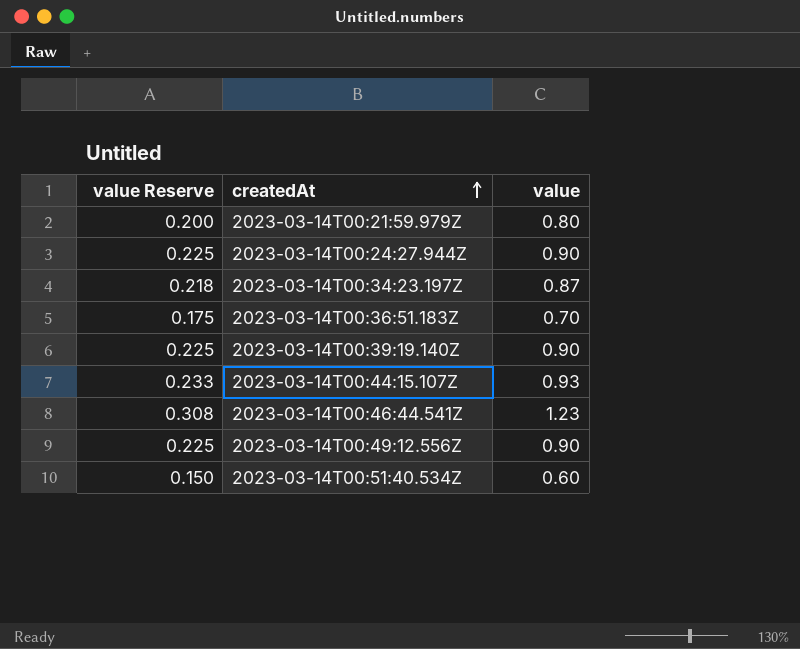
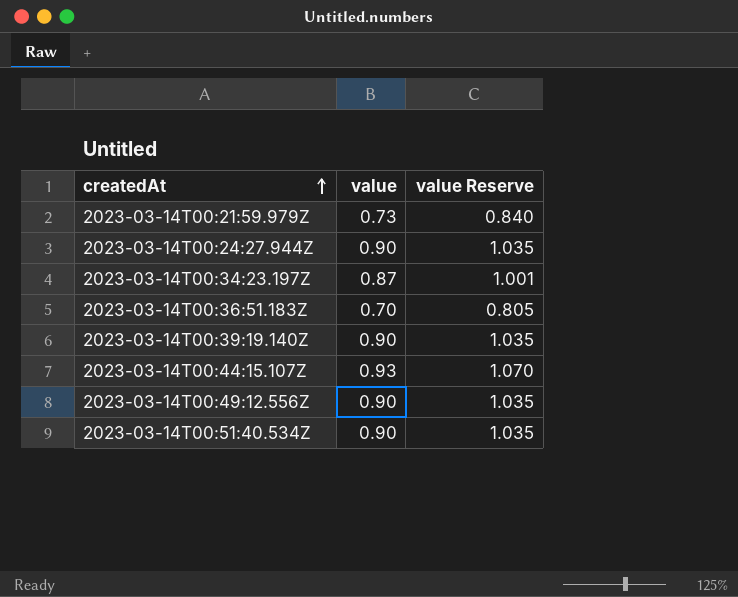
column value Reserve | formula: [value] * 0.25 -> [value] * 1.15
column value Reserve | position: 1 -> 3
row 2023-03-14T00:46:44.541Z: 0.308 | 1.23 -> none
2023-03-14T00:21:59.979Z | value: 0.80 -> 0.73
2023-03-14T00:51:40.534Z | value: 0.60 -> 0.90

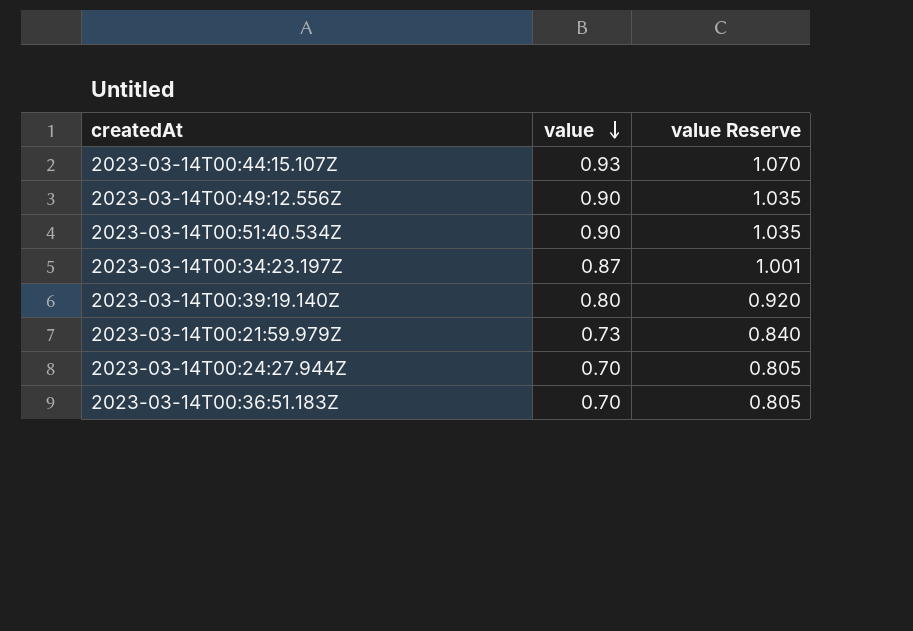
row order: createdAt ascending -> value descending
2023-03-14T00:39:19.140Z | value: 0.90 -> 0.80
2023-03-14T00:39:19.140Z | value Reserve: 1.035 -> 0.920
2023-03-14T00:24:27.944Z | value: 0.90 -> 0.70
2023-03-14T00:24:27.944Z | value Reserve: 1.035 -> 0.805

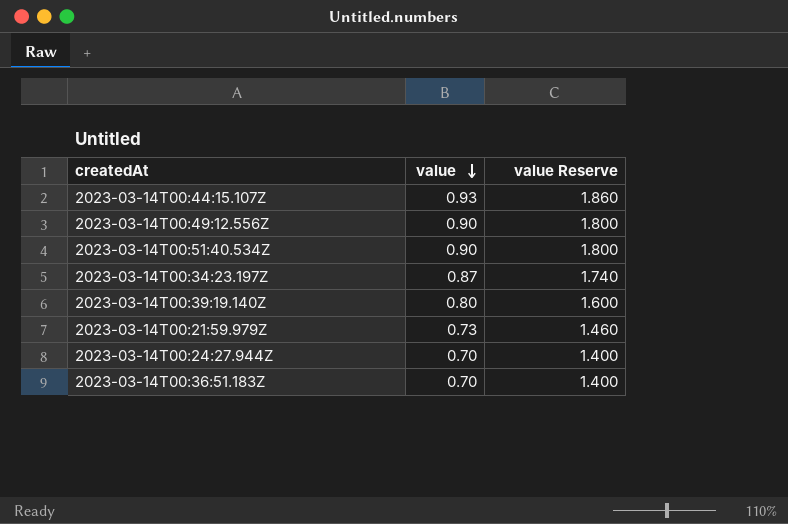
column value Reserve | formula: [value] * 1.15 -> [value] * 2

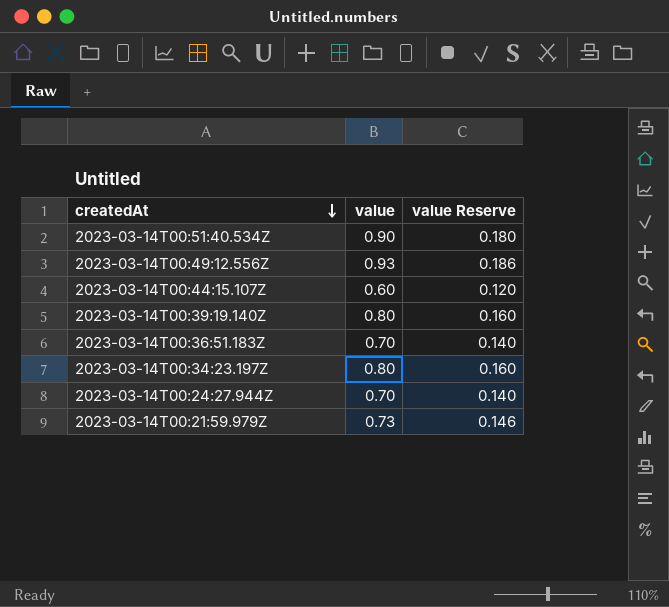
row order: value descending -> createdAt descending
column value Reserve | formula: [value] * 2 -> [value] * 0.2
2023-03-14T00:49:12.556Z | value: 0.90 -> 0.93
2023-03-14T00:44:15.107Z | value: 0.93 -> 0.60
2023-03-14T00:34:23.197Z | value: 0.87 -> 0.80

